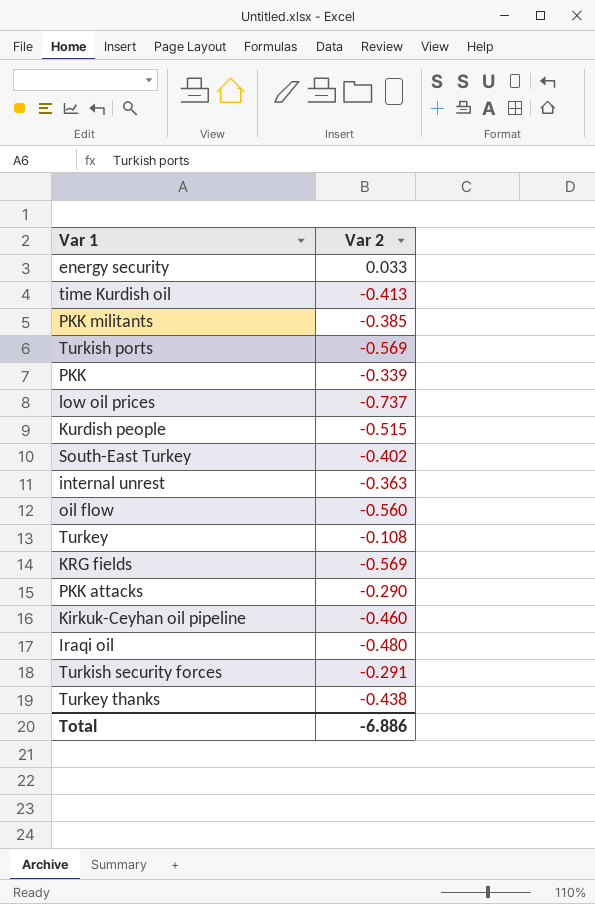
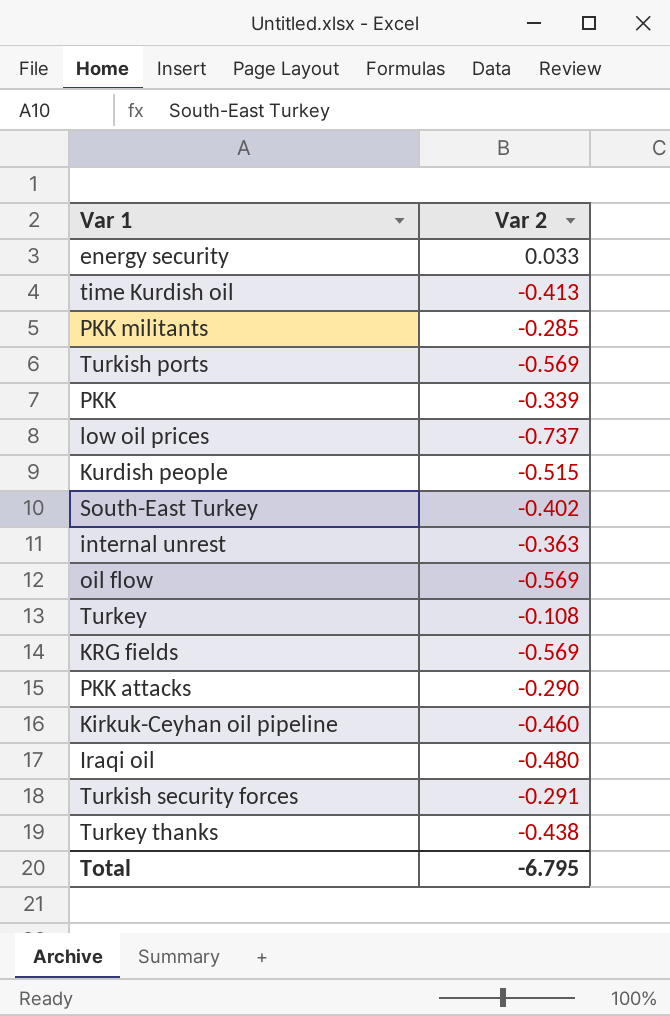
PKK militants | Var 2: -0.385 -> -0.285
oil flow | Var 2: -0.560 -> -0.569
Total | Var 2: -6.886 -> -6.795

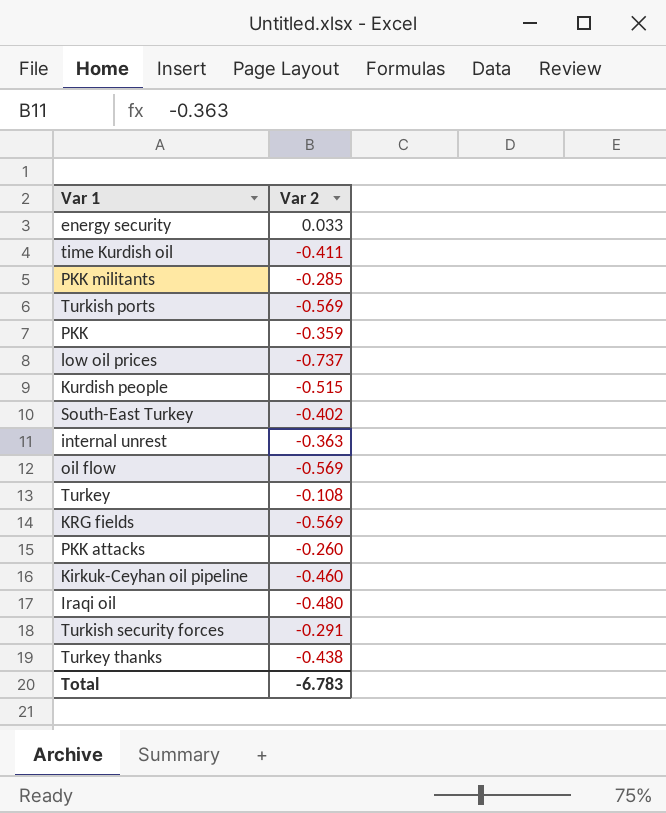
time Kurdish oil | Var 2: -0.413 -> -0.411
PKK | Var 2: -0.339 -> -0.359
PKK attacks | Var 2: -0.290 -> -0.260
Total | Var 2: -6.795 -> -6.783

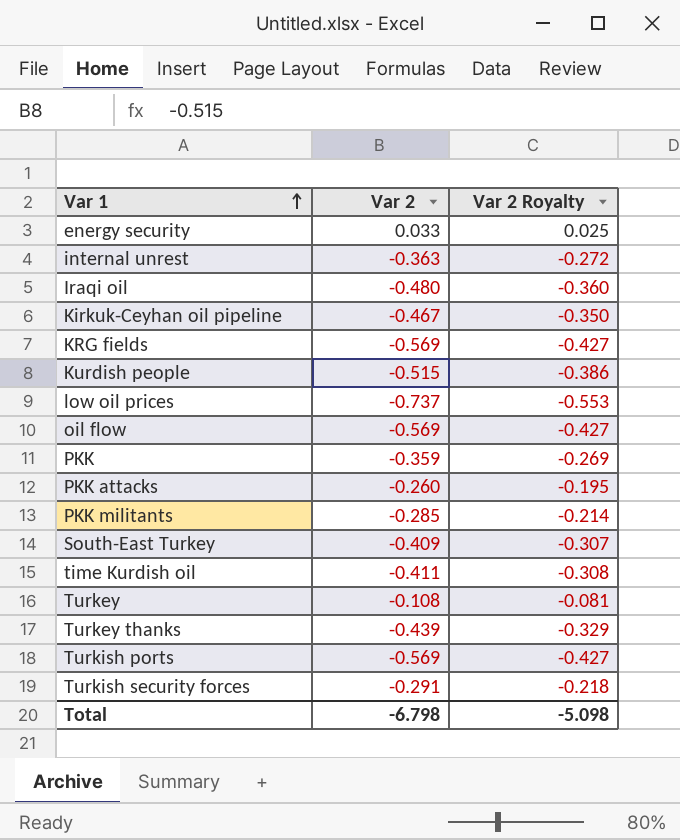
row order: none -> Var 1 ascending
column Var 2 Royalty | formula: none -> [Var 2] * 0.75
Kirkuk-Ceyhan oil pipeline | Var 2: -0.460 -> -0.467
South-East Turkey | Var 2: -0.402 -> -0.409
Turkey thanks | Var 2: -0.438 -> -0.439
Total | Var 2: -6.783 -> -6.798

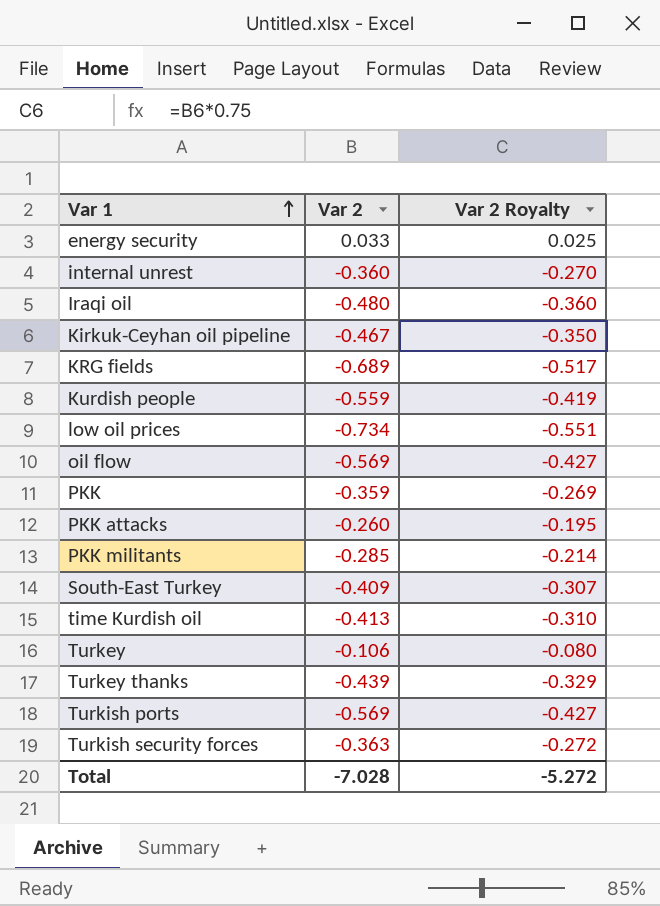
internal unrest | Var 2: -0.363 -> -0.360
internal unrest | Var 2 Royalty: -0.272 -> -0.270
KRG fields | Var 2: -0.569 -> -0.689
KRG fields | Var 2 Royalty: -0.427 -> -0.517
Kurdish people | Var 2: -0.515 -> -0.559
Kurdish people | Var 2 Royalty: -0.386 -> -0.419
low oil prices | Var 2: -0.737 -> -0.734
low oil prices | Var 2 Royalty: -0.553 -> -0.551
time Kurdish oil | Var 2: -0.411 -> -0.413
time Kurdish oil | Var 2 Royalty: -0.308 -> -0.310
Turkey | Var 2: -0.108 -> -0.106
Turkey | Var 2 Royalty: -0.081 -> -0.080
Turkish security forces | Var 2: -0.291 -> -0.363
Turkish security forces | Var 2 Royalty: -0.218 -> -0.272
Total | Var 2: -6.798 -> -7.028
Total | Var 2 Royalty: -5.098 -> -5.272

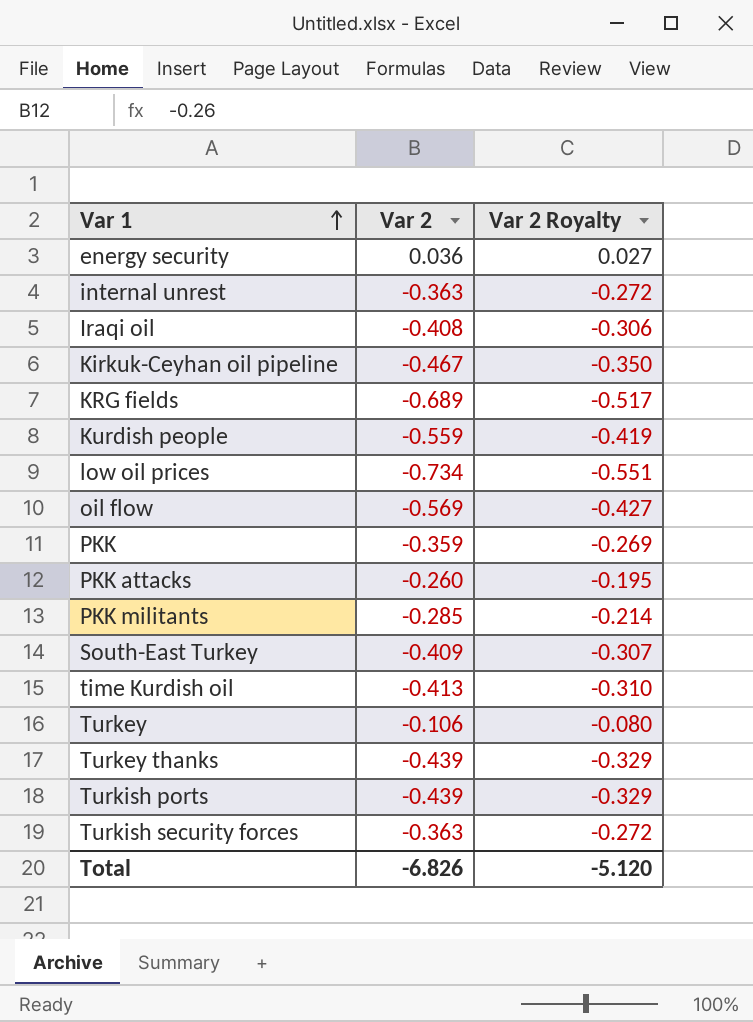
energy security | Var 2: 0.033 -> 0.036
energy security | Var 2 Royalty: 0.025 -> 0.027
internal unrest | Var 2: -0.360 -> -0.363
internal unrest | Var 2 Royalty: -0.270 -> -0.272
Iraqi oil | Var 2: -0.480 -> -0.408
Iraqi oil | Var 2 Royalty: -0.360 -> -0.306
Turkish ports | Var 2: -0.569 -> -0.439
Turkish ports | Var 2 Royalty: -0.427 -> -0.329
Total | Var 2: -7.028 -> -6.826
Total | Var 2 Royalty: -5.272 -> -5.120

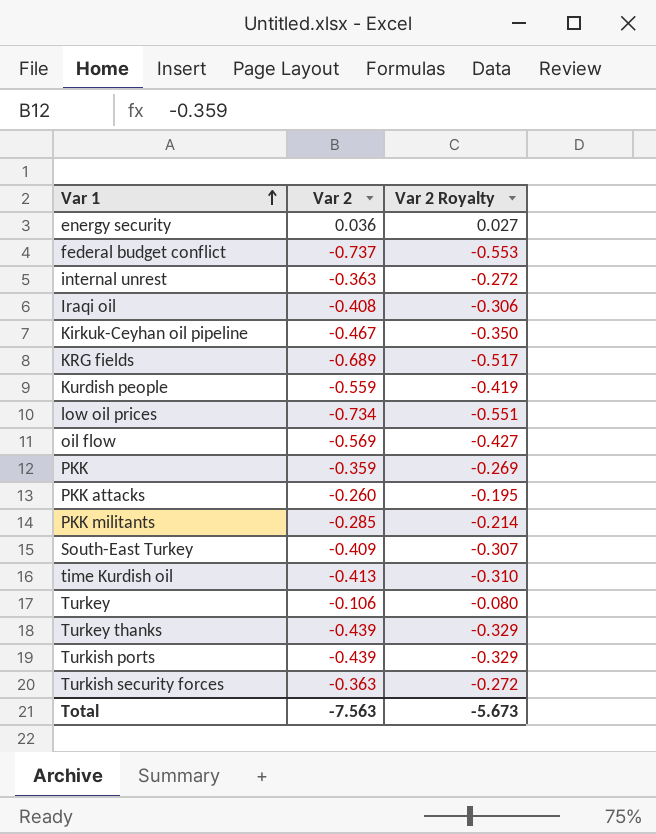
row federal budget conflict: none -> -0.737 | -0.553
Total | Var 2: -6.826 -> -7.563
Total | Var 2 Royalty: -5.120 -> -5.673

